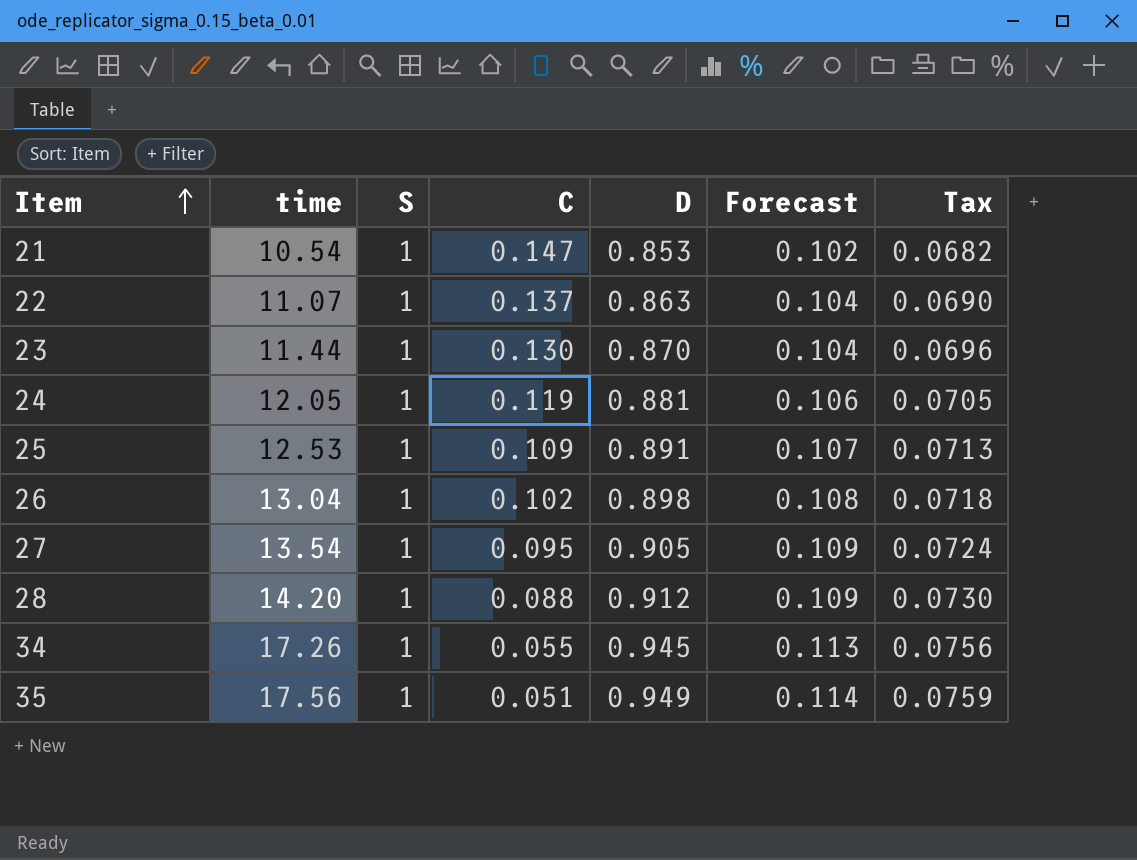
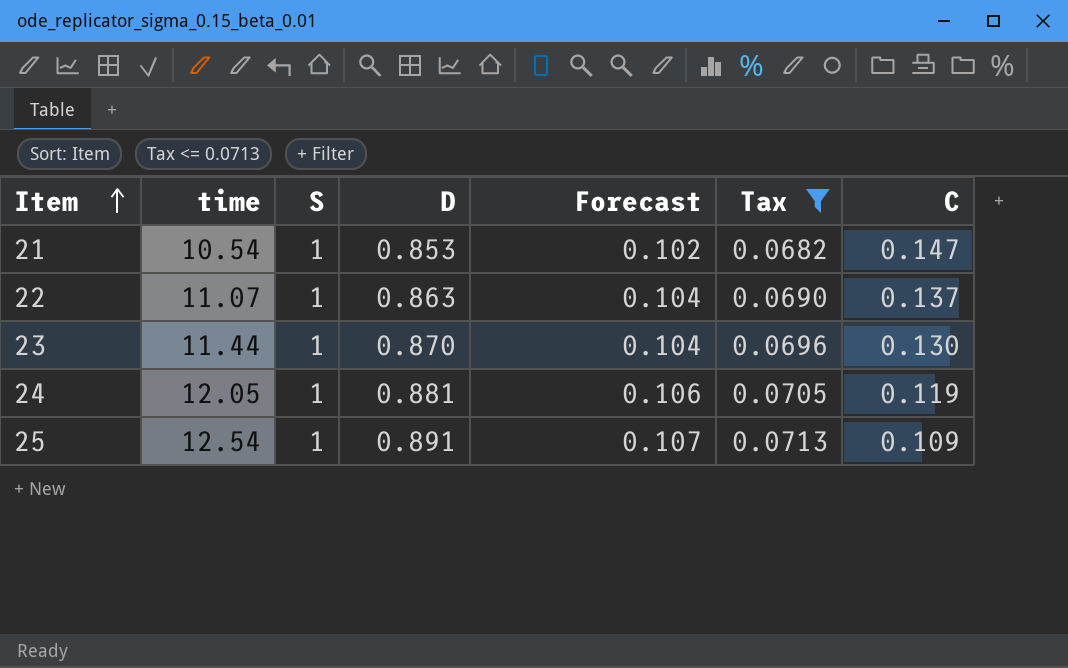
filter: none -> Tax <= 0.0713
column C | position: 4 -> 7
25 | time: 12.53 -> 12.54

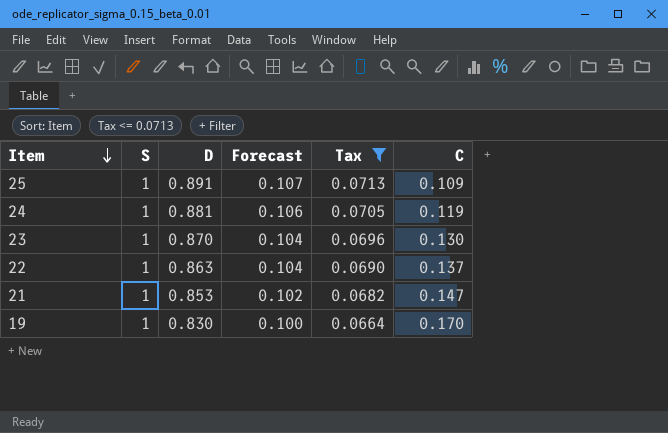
row order: Item ascending -> Item descending
column time | position: 2 -> none
row 19: none -> 1 | 0.830 | 0.100 | 0.0664 | 0.170

